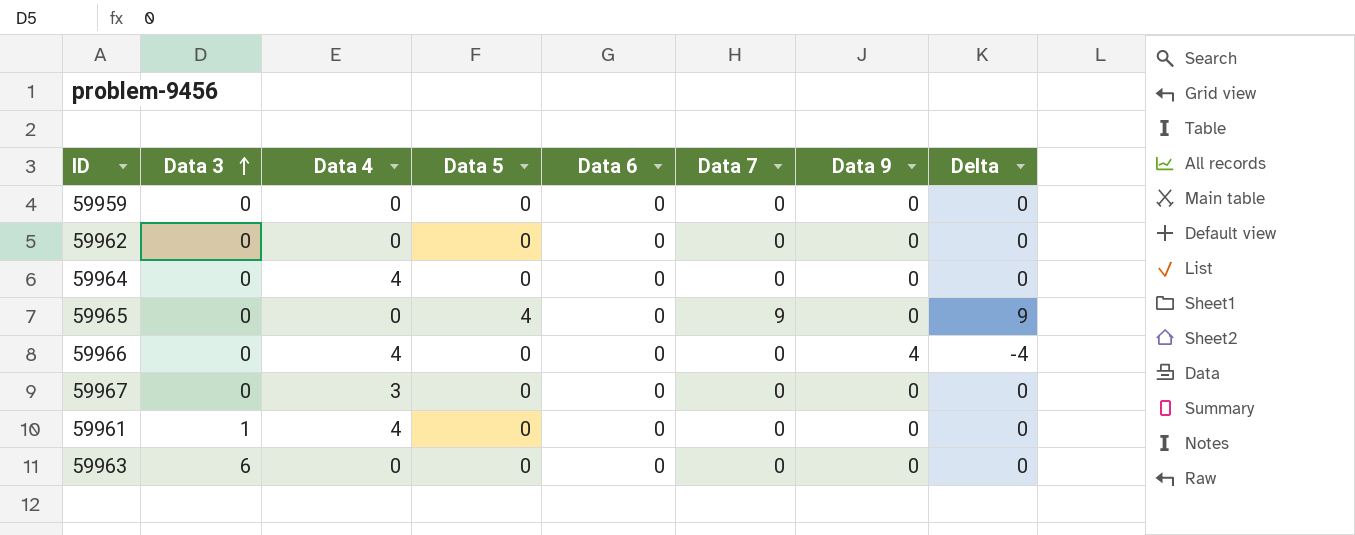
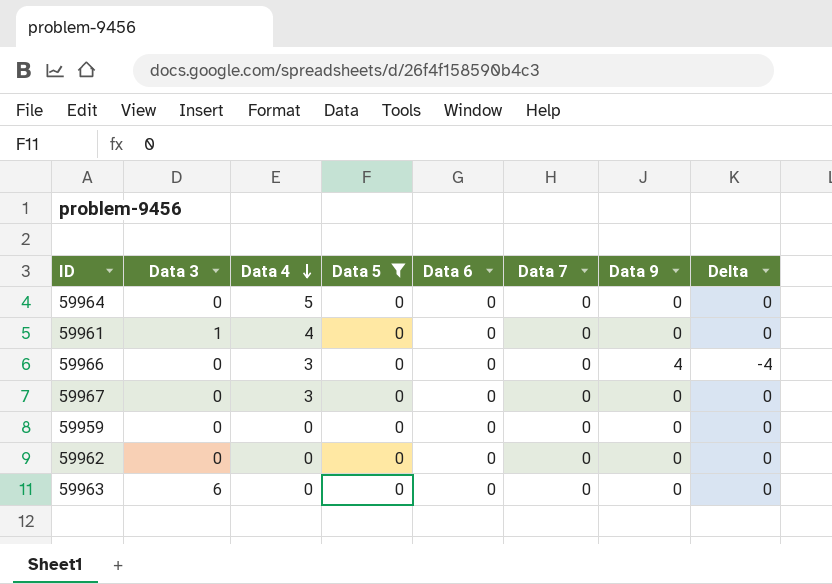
filter: none -> Data 5 = 0
row order: Data 3 ascending -> Data 4 descending
59964 | Data 4: 4 -> 5
59966 | Data 4: 4 -> 3

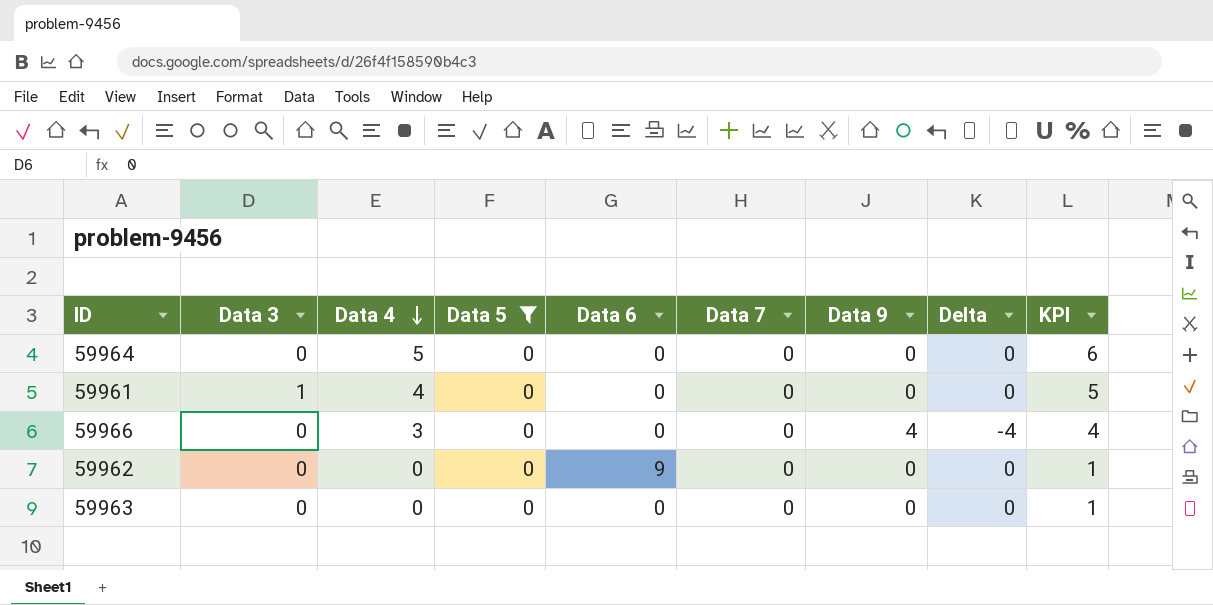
column KPI | formula: none -> [Data 4] + 1
row 59967: 0 | 3 | 0 | 0 | 0 | 0 | 0 -> none
row 59959: 0 | 0 | 0 | 0 | 0 | 0 | 0 -> none
59962 | Data 6: 0 -> 9
59963 | Data 3: 6 -> 0

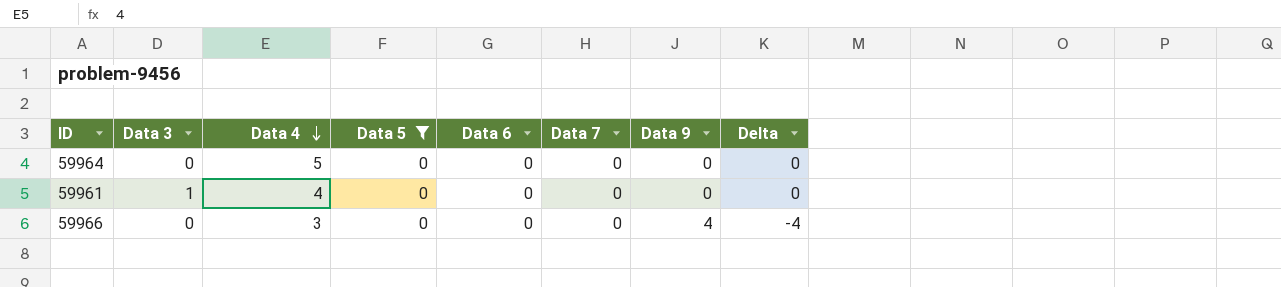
column KPI | formula: [Data 4] + 1 -> none
row 59962: 0 | 0 | 0 | 9 | 0 | 0 | 0 | 1 -> none
row 59963: 0 | 0 | 0 | 0 | 0 | 0 | 0 | 1 -> none

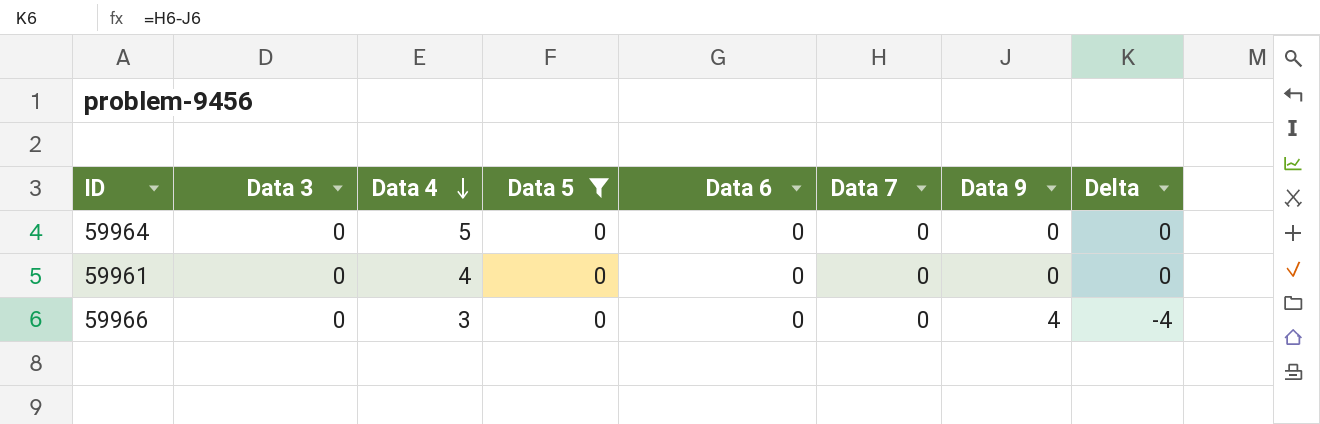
59961 | Data 3: 1 -> 0

